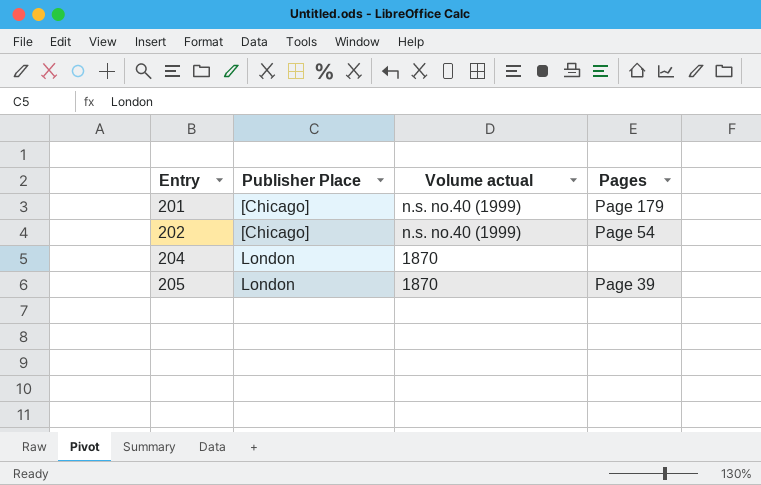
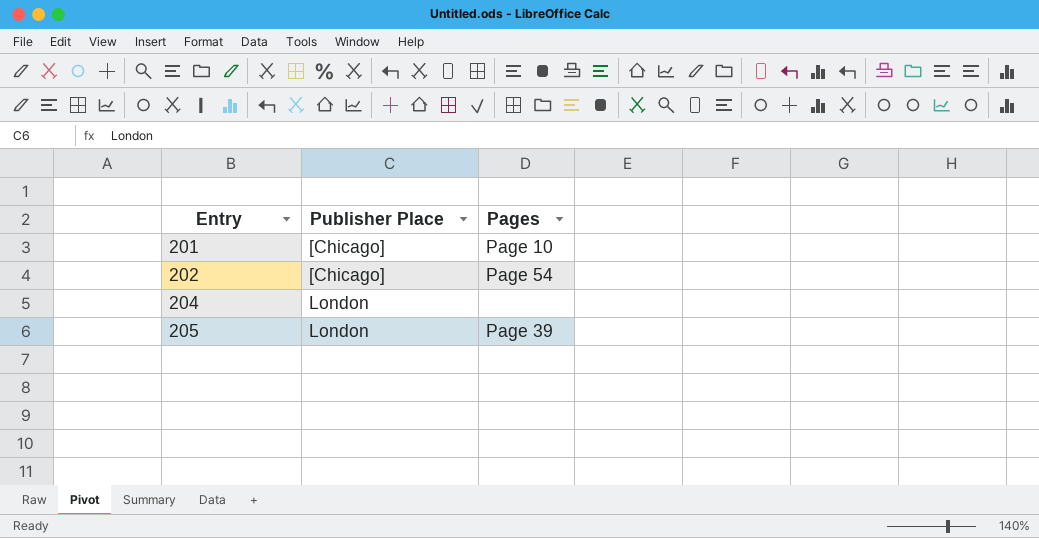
column Volume actual | position: 3 -> none
201 | Pages: Page 179 -> Page 10

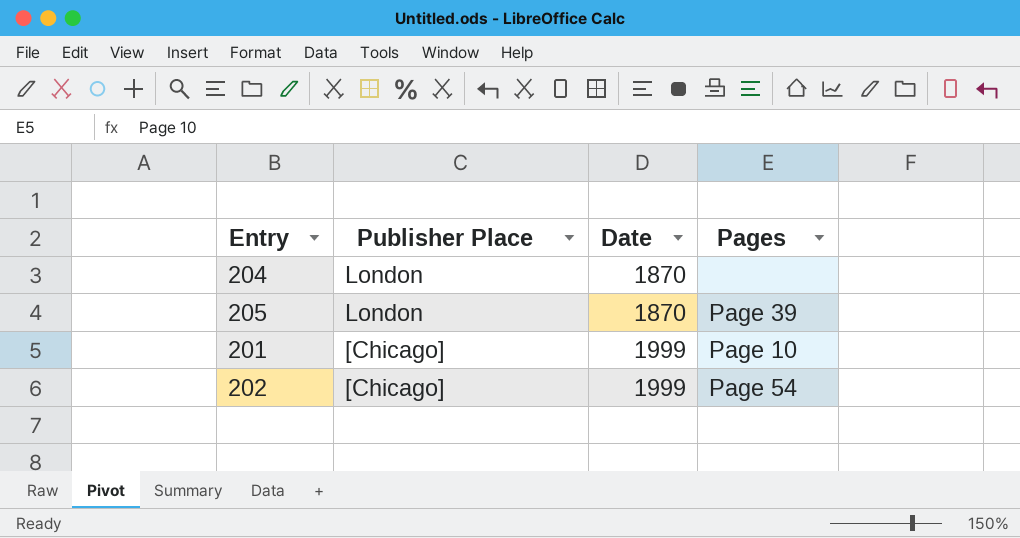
row order: Entry ascending -> Publisher Place descending
column Date | position: none -> 3

